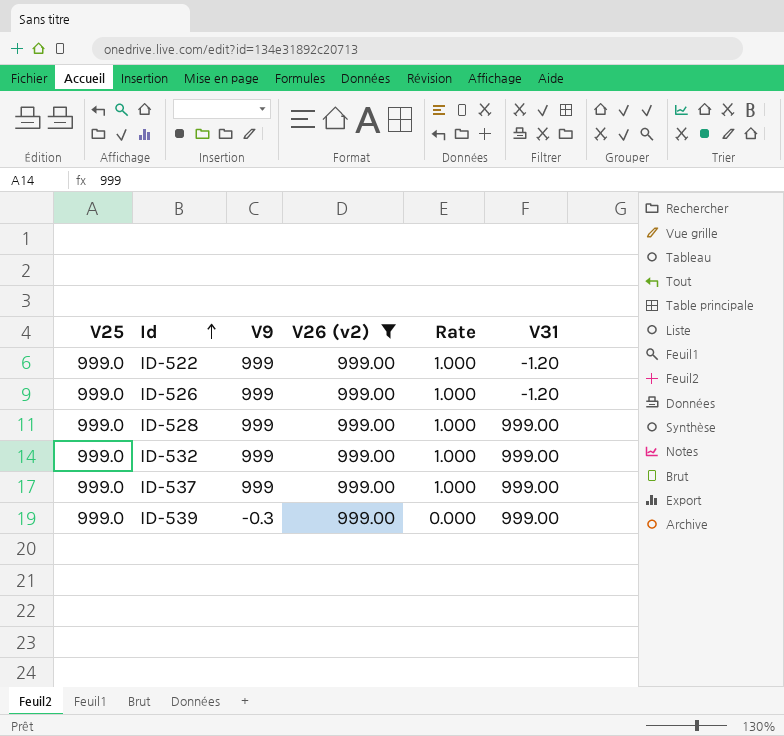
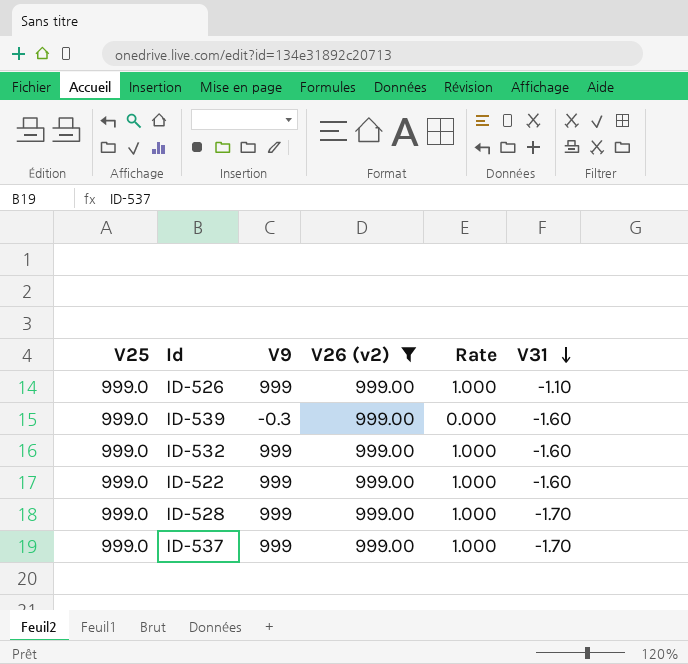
row order: Id ascending -> V31 descending
ID-526 | V31: -1.20 -> -1.10
ID-539 | V31: 999.00 -> -1.60
ID-532 | V31: 999.00 -> -1.60
ID-522 | V31: -1.20 -> -1.60
ID-528 | V31: 999.00 -> -1.70
ID-537 | V31: 999.00 -> -1.70

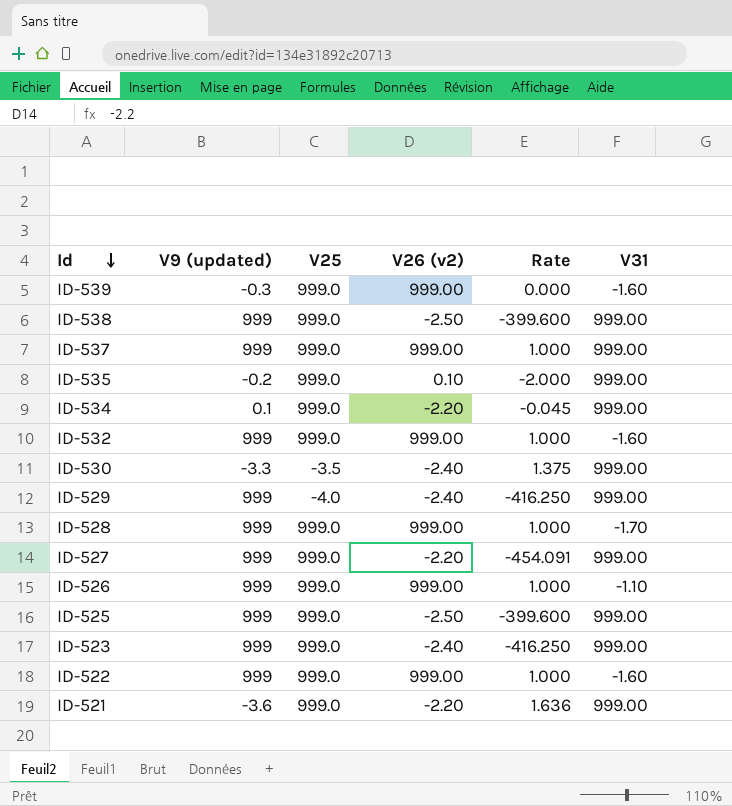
filter: V26 (v2) = 999.00 -> none
row order: V31 descending -> Id descending
column name: V9 -> V9 (updated)
column V25 | position: 1 -> 3
ID-537 | V31: -1.70 -> 999.00

